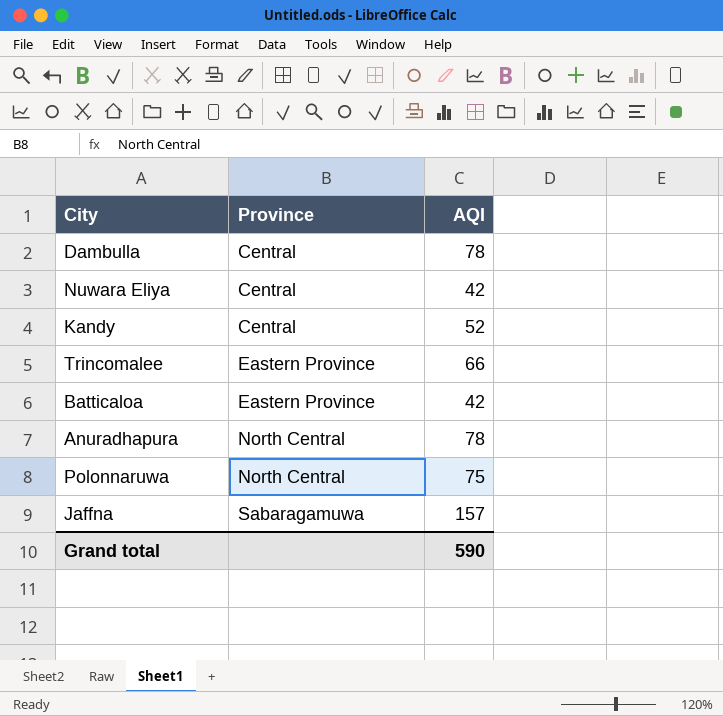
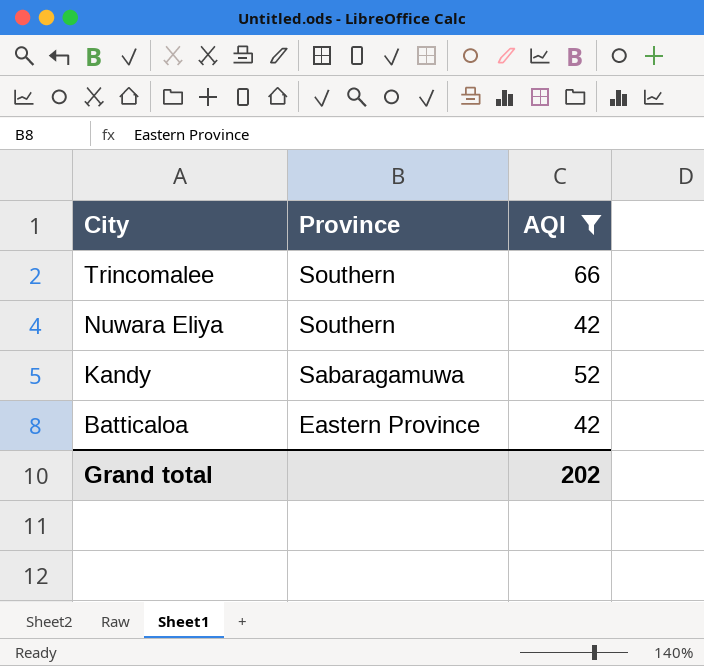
filter: none -> AQI <= 66
row order: Province ascending -> City descending
Trincomalee | Province: Eastern Province -> Southern
Nuwara Eliya | Province: Central -> Southern
Kandy | Province: Central -> Sabaragamuwa
Grand total | AQI: 590 -> 202

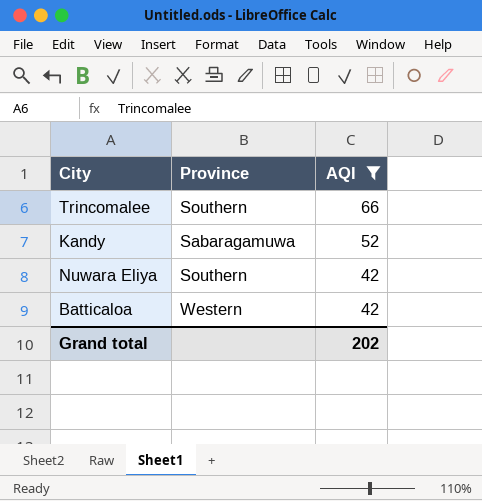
row order: City descending -> AQI descending
Batticaloa | Province: Eastern Province -> Western

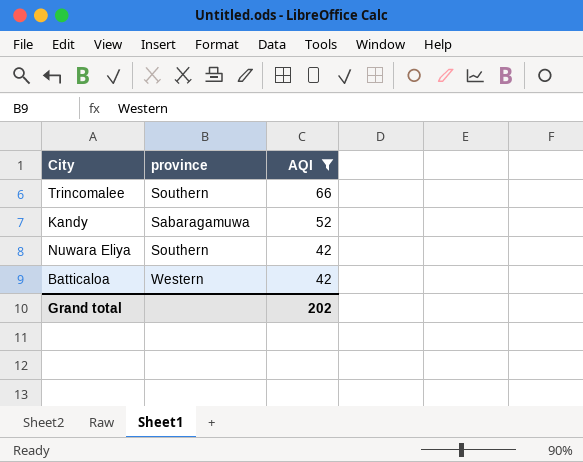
column name: Province -> province

